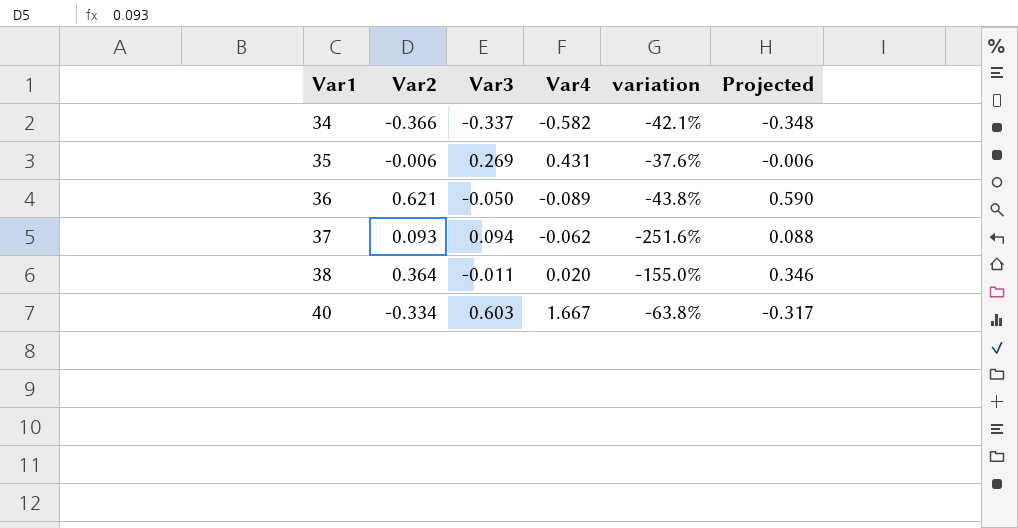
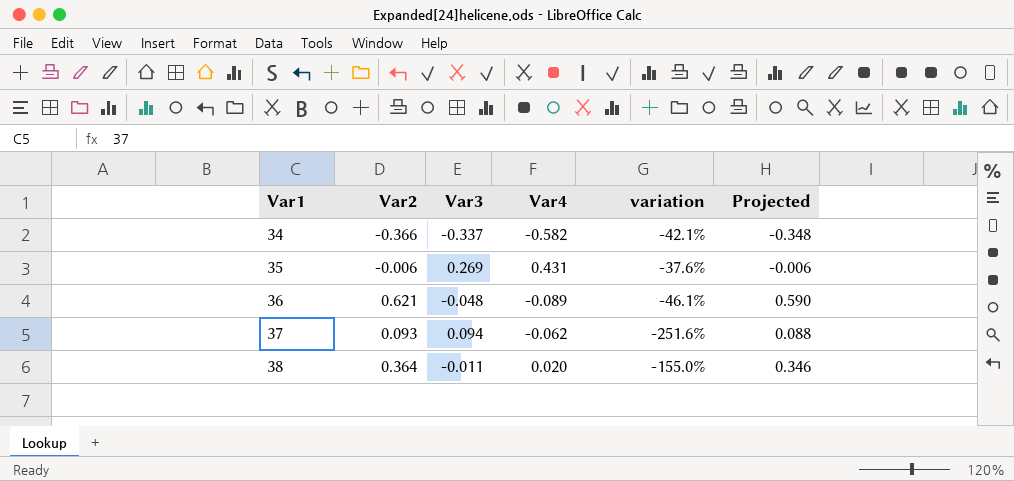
row 40: -0.334 | 0.603 | 1.667 | -63.8% | -0.317 -> none
36 | Var3: -0.050 -> -0.048
36 | variation: -43.8% -> -46.1%

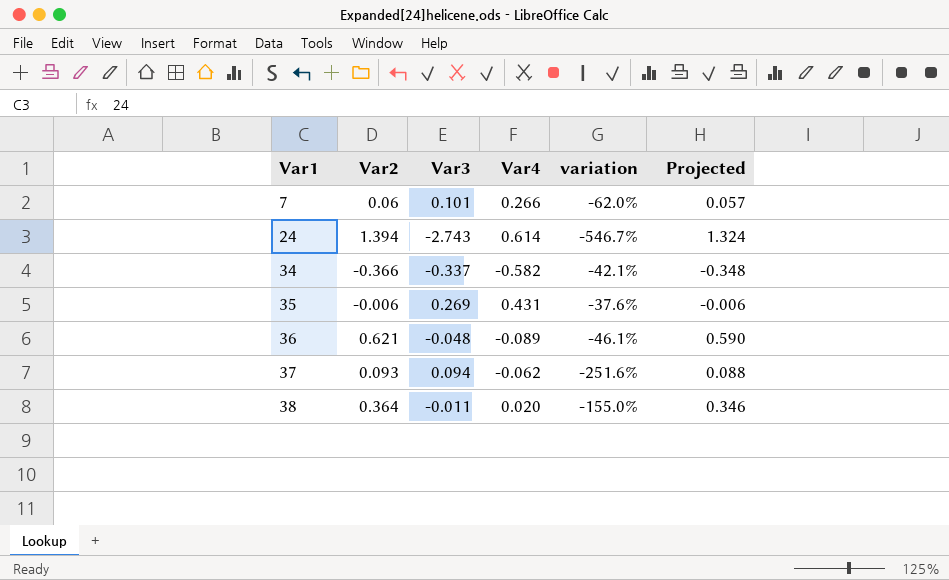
row 7: none -> 0.06 | 0.101 | 0.266 | -62.0% | 0.057
row 24: none -> 1.394 | -2.743 | 0.614 | -546.7% | 1.324

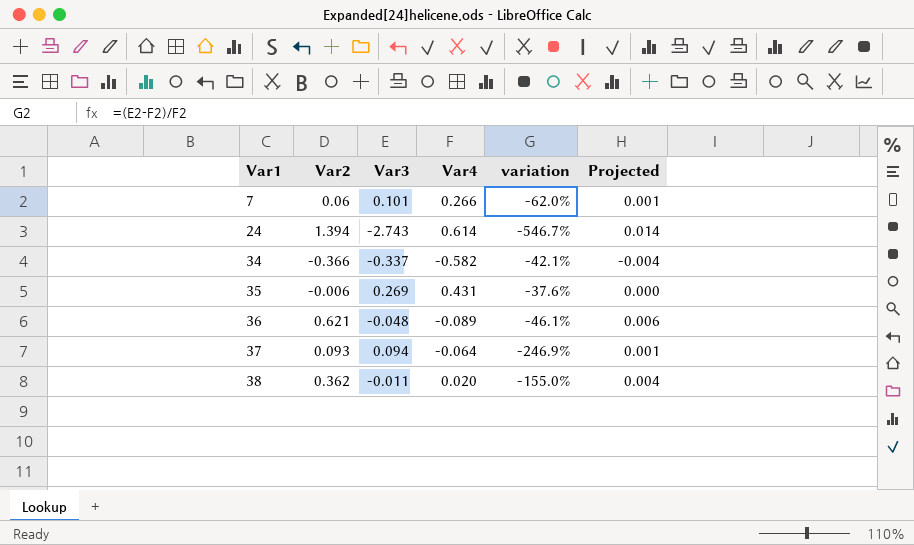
column Projected | formula: [Var2] * 0.95 -> [Var2] * 0.01
37 | Var4: -0.062 -> -0.064
37 | variation: -251.6% -> -246.9%
38 | Var2: 0.364 -> 0.362

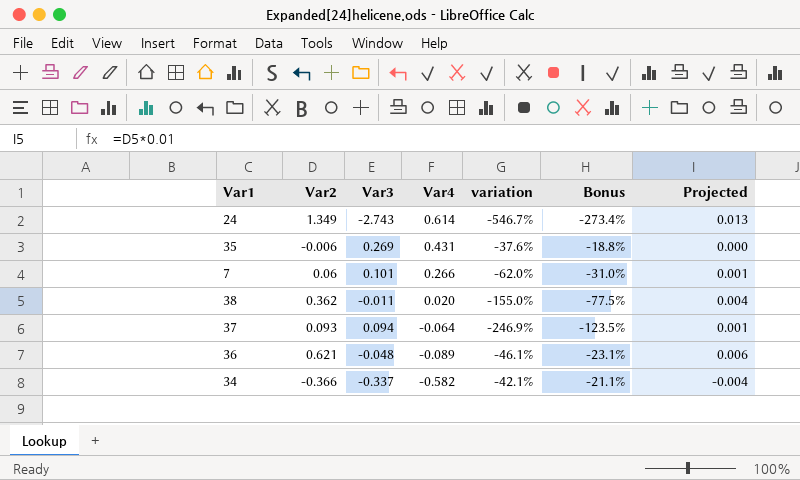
row order: Var1 ascending -> Var4 descending
column Bonus | formula: none -> [variation] * 0.5
24 | Var2: 1.394 -> 1.349
24 | Projected: 0.014 -> 0.013

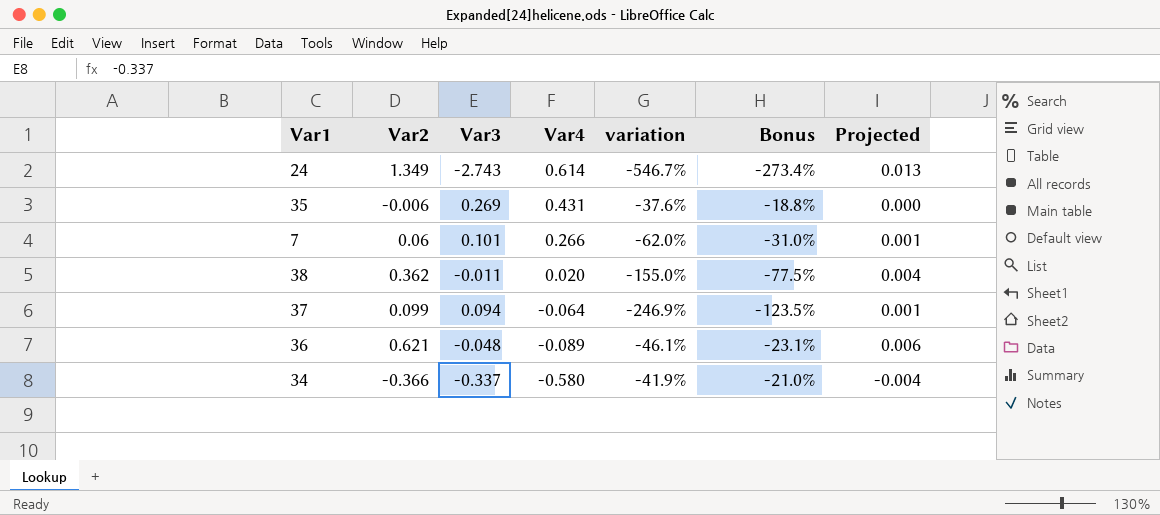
37 | Var2: 0.093 -> 0.099
34 | Var4: -0.582 -> -0.580
34 | variation: -42.1% -> -41.9%
34 | Bonus: -21.1% -> -21.0%

